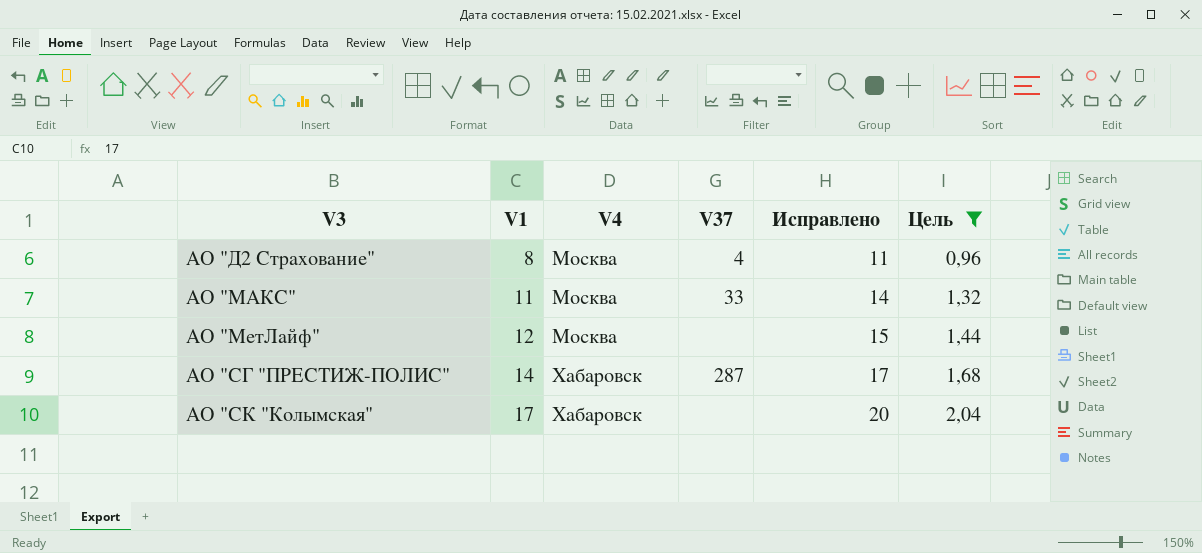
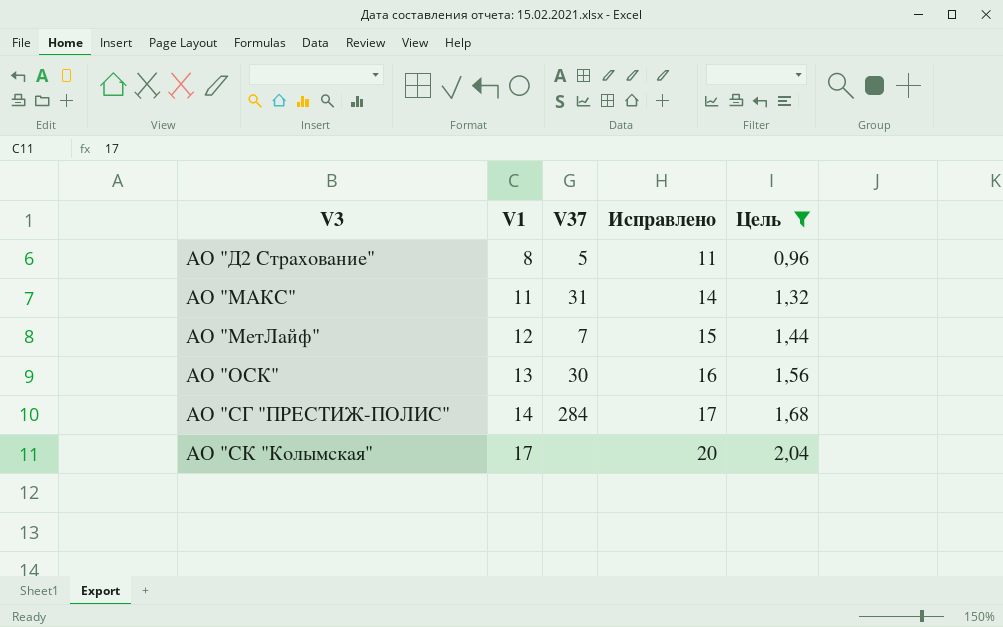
column V4 | position: 3 -> none
АО "Д2 Страхование" | V37: 4 -> 5
АО "МАКС" | V37: 33 -> 31
АО "МетЛайф" | V37: none -> 7
row АО "ОСК": none -> 13 | 30 | 16 | 1,56
АО "СГ "ПРЕСТИЖ-ПОЛИС" | V37: 287 -> 284

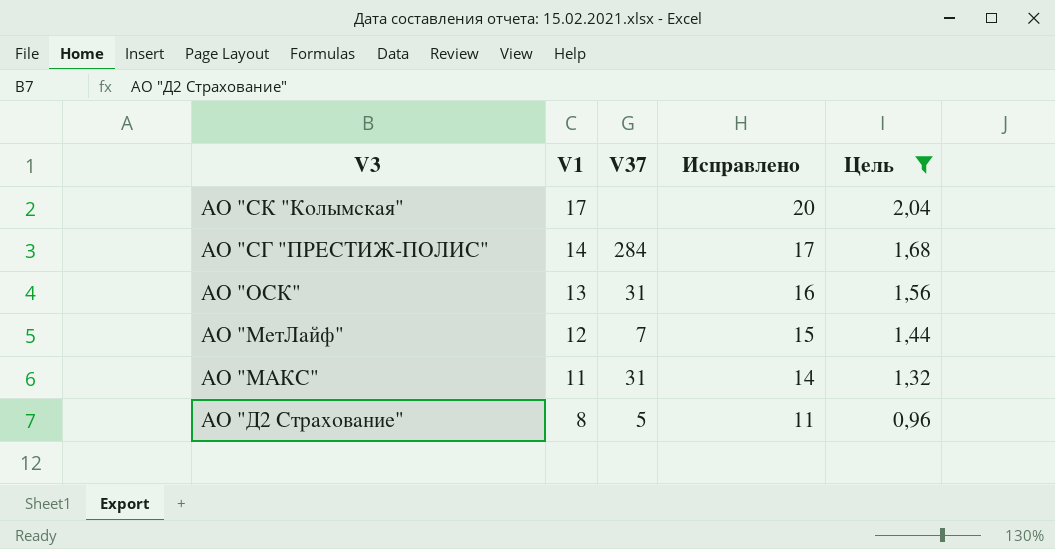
row order: V3 ascending -> V3 descending
АО "ОСК" | V37: 30 -> 31

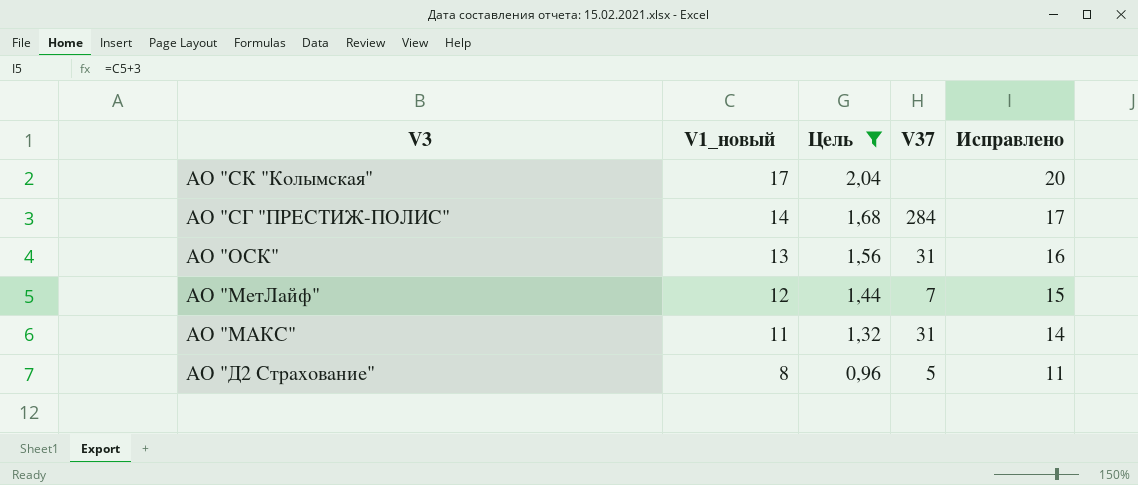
column name: V1 -> V1_новый
column Цель | position: 5 -> 3

